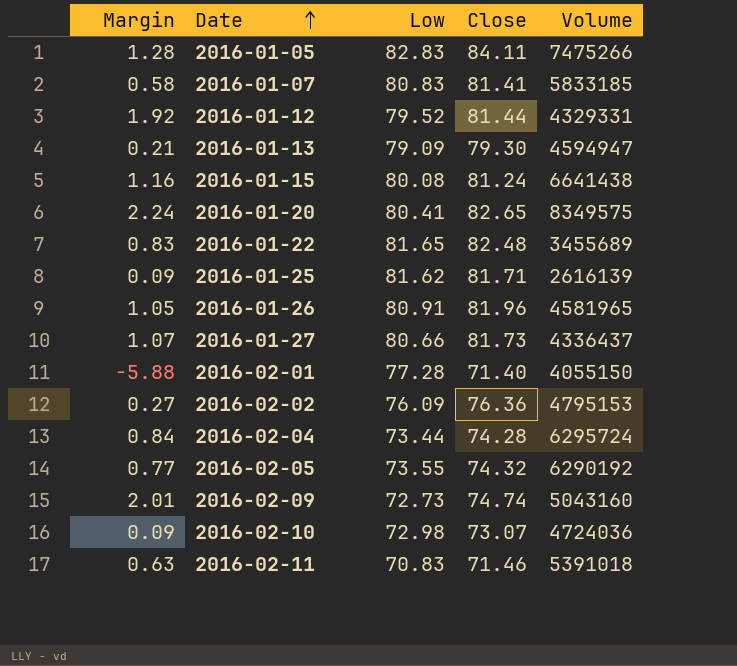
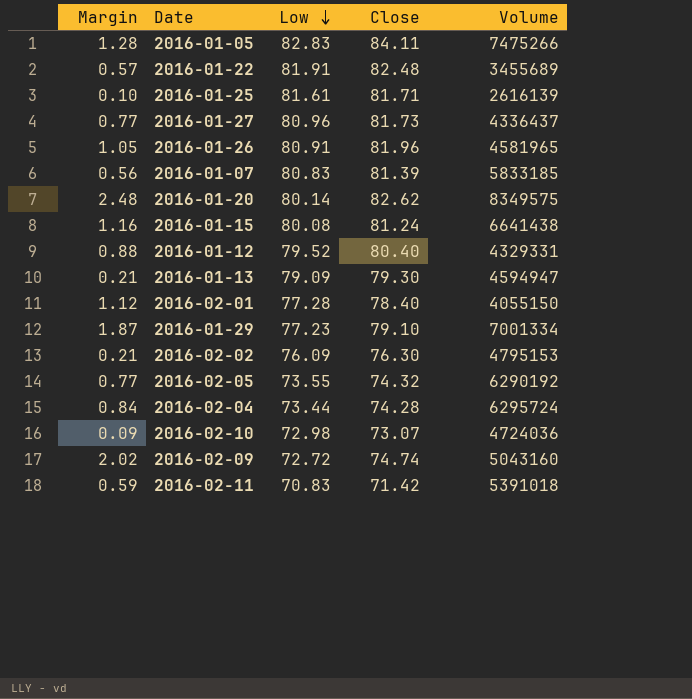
row order: Date ascending -> Low descending
2016-01-22 | Margin: 0.83 -> 0.57
2016-01-22 | Low: 81.65 -> 81.91
2016-01-25 | Margin: 0.09 -> 0.10
2016-01-25 | Low: 81.62 -> 81.61
2016-01-27 | Margin: 1.07 -> 0.77
2016-01-27 | Low: 80.66 -> 80.96
2016-01-07 | Margin: 0.58 -> 0.56
2016-01-07 | Close: 81.41 -> 81.39
2016-01-20 | Margin: 2.24 -> 2.48
2016-01-20 | Low: 80.41 -> 80.14
2016-01-20 | Close: 82.65 -> 82.62
2016-01-12 | Margin: 1.92 -> 0.88
2016-01-12 | Close: 81.44 -> 80.40
2016-02-01 | Margin: -5.88 -> 1.12
2016-02-01 | Close: 71.40 -> 78.40
row 2016-01-29: none -> 1.87 | 77.23 | 79.10 | 7001334
2016-02-02 | Margin: 0.27 -> 0.21
2016-02-02 | Close: 76.36 -> 76.30
2016-02-09 | Margin: 2.01 -> 2.02
2016-02-09 | Low: 72.73 -> 72.72
2016-02-11 | Margin: 0.63 -> 0.59
2016-02-11 | Close: 71.46 -> 71.42

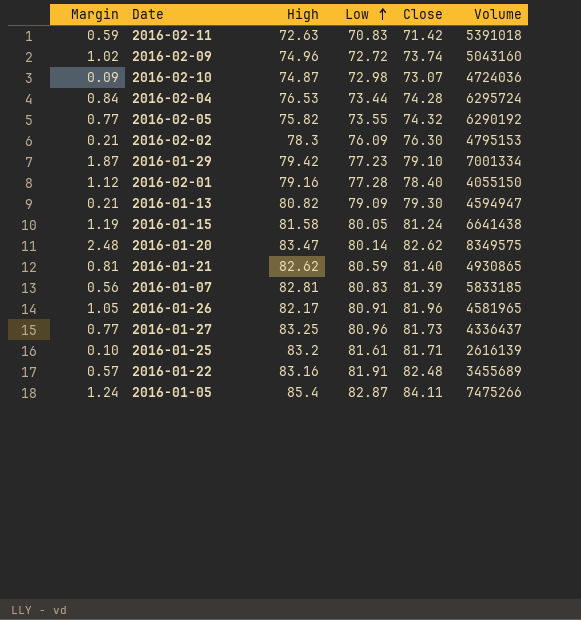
row order: Low descending -> Low ascending
column High | position: none -> 3
row 2016-01-12: 0.88 | 79.52 | 80.40 | 4329331 -> none
2016-02-09 | Margin: 2.02 -> 1.02
2016-02-09 | Close: 74.74 -> 73.74
2016-01-15 | Margin: 1.16 -> 1.19
2016-01-15 | Low: 80.08 -> 80.05
row 2016-01-21: none -> 0.81 | 82.62 | 80.59 | 81.40 | 4930865
2016-01-05 | Margin: 1.28 -> 1.24
2016-01-05 | Low: 82.83 -> 82.87

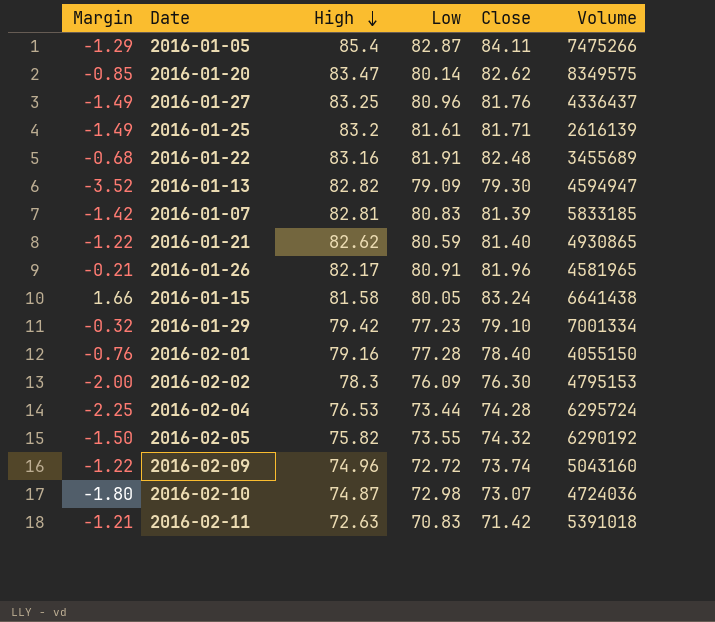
row order: Low ascending -> High descending
column Margin | formula: [Close] - [Low] -> [Close] - [High]
2016-01-27 | Close: 81.73 -> 81.76
2016-01-13 | High: 80.82 -> 82.82
2016-01-15 | Close: 81.24 -> 83.24

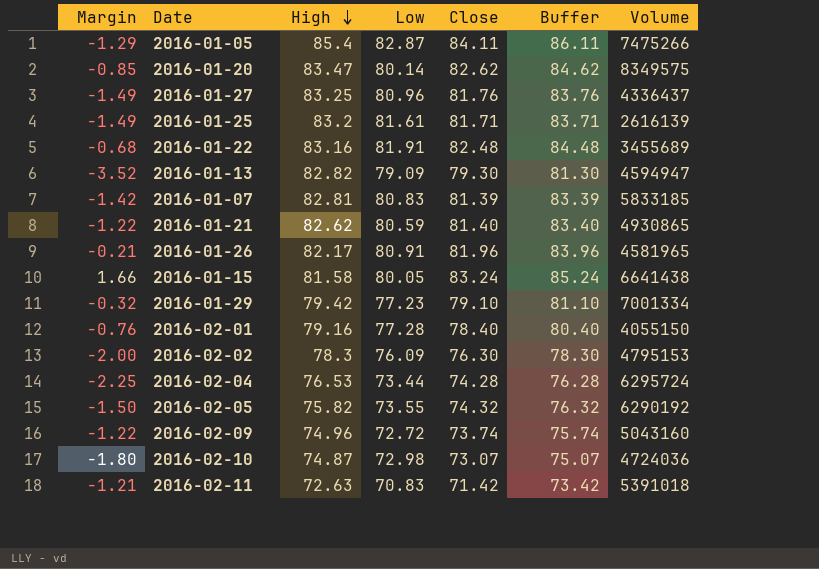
column Buffer | formula: none -> [Close] + 2

